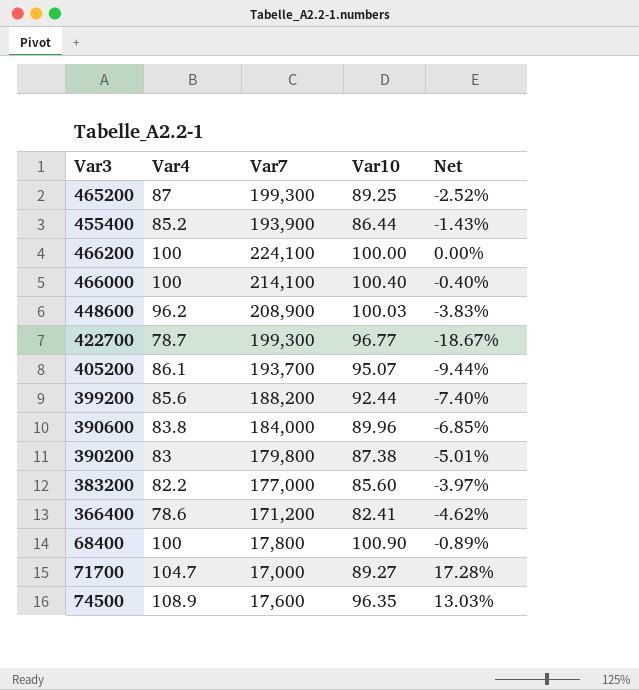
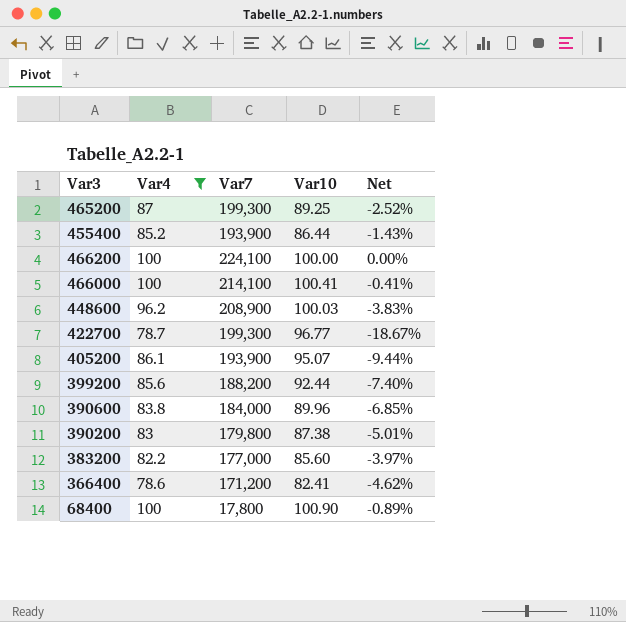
filter: none -> Var4 <= 100
466000 | Var10: 100.40 -> 100.41
466000 | Net: -0.40% -> -0.41%
405200 | Var7: 193,700 -> 193,900

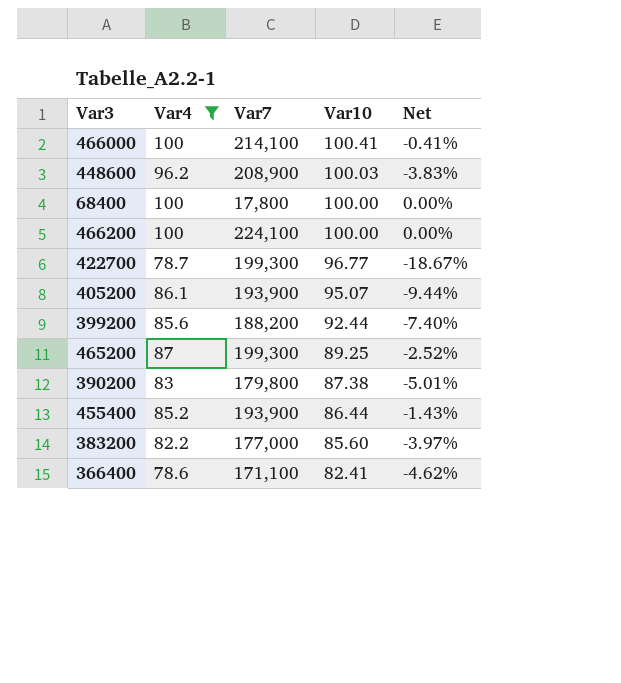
row order: none -> Var10 descending
row 390600: 83.8 | 184,000 | 89.96 | -6.85% -> none
68400 | Var10: 100.90 -> 100.00
68400 | Net: -0.89% -> 0.00%
366400 | Var7: 171,200 -> 171,100

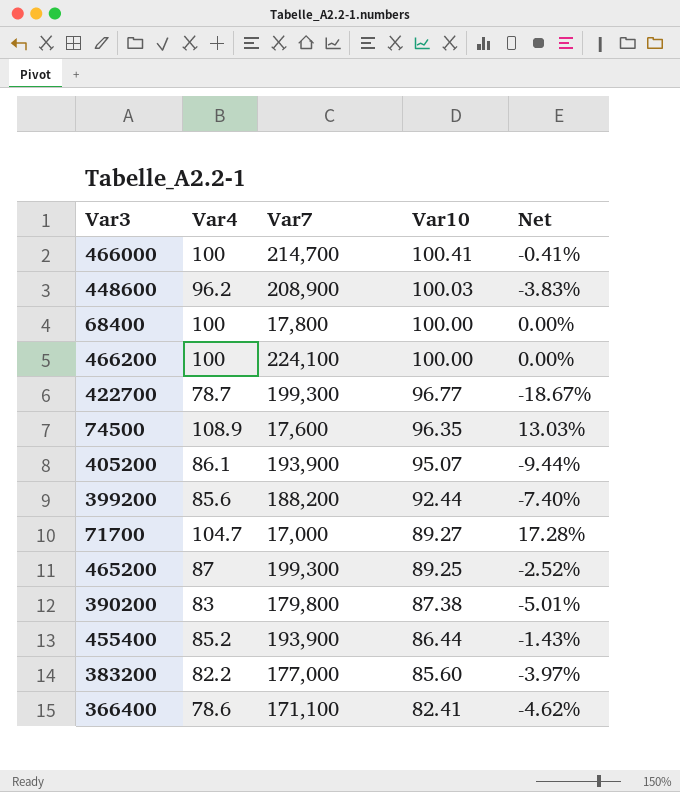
filter: Var4 <= 100 -> none
466000 | Var7: 214,100 -> 214,700

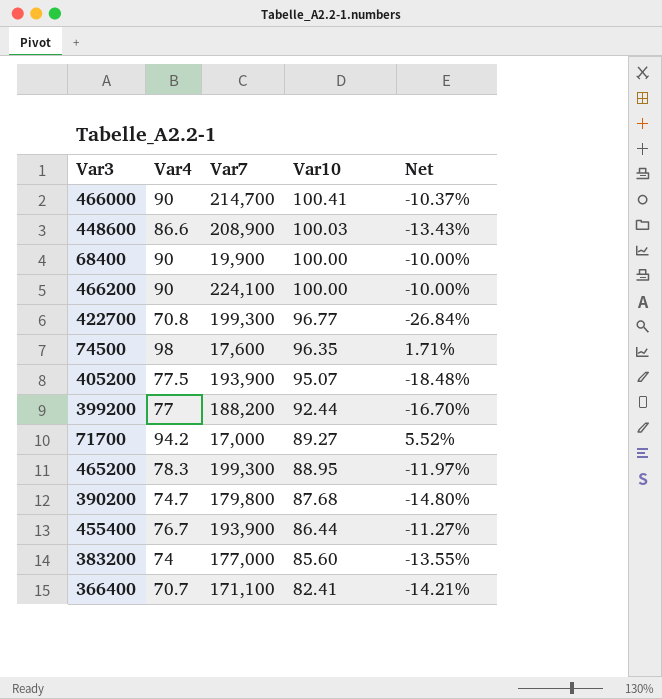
466000 | Var4: 100 -> 90
466000 | Net: -0.41% -> -10.37%
448600 | Var4: 96.2 -> 86.6
448600 | Net: -3.83% -> -13.43%
68400 | Var4: 100 -> 90
68400 | Var7: 17,800 -> 19,900
68400 | Net: 0.00% -> -10.00%
466200 | Var4: 100 -> 90
466200 | Net: 0.00% -> -10.00%
422700 | Var4: 78.7 -> 70.8
422700 | Net: -18.67% -> -26.84%
74500 | Var4: 108.9 -> 98
74500 | Net: 13.03% -> 1.71%
405200 | Var4: 86.1 -> 77.5
405200 | Net: -9.44% -> -18.48%
399200 | Var4: 85.6 -> 77
399200 | Net: -7.40% -> -16.70%
71700 | Var4: 104.7 -> 94.2
71700 | Net: 17.28% -> 5.52%
465200 | Var4: 87 -> 78.3
465200 | Var10: 89.25 -> 88.95
465200 | Net: -2.52% -> -11.97%
390200 | Var4: 83 -> 74.7
390200 | Var10: 87.38 -> 87.68
390200 | Net: -5.01% -> -14.80%
455400 | Var4: 85.2 -> 76.7
455400 | Net: -1.43% -> -11.27%
383200 | Var4: 82.2 -> 74
383200 | Net: -3.97% -> -13.55%
366400 | Var4: 78.6 -> 70.7
366400 | Net: -4.62% -> -14.21%

